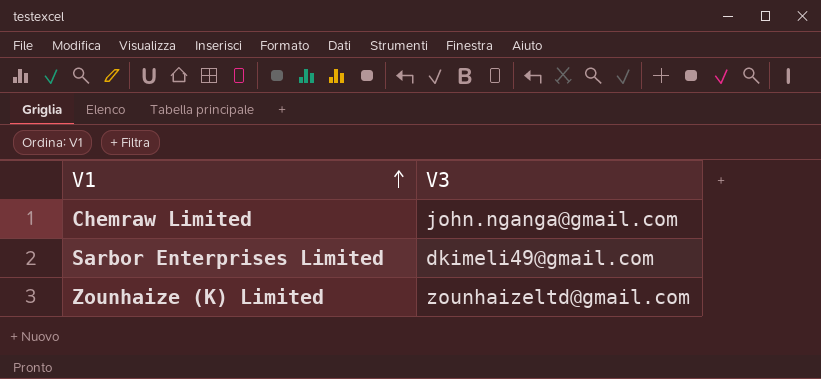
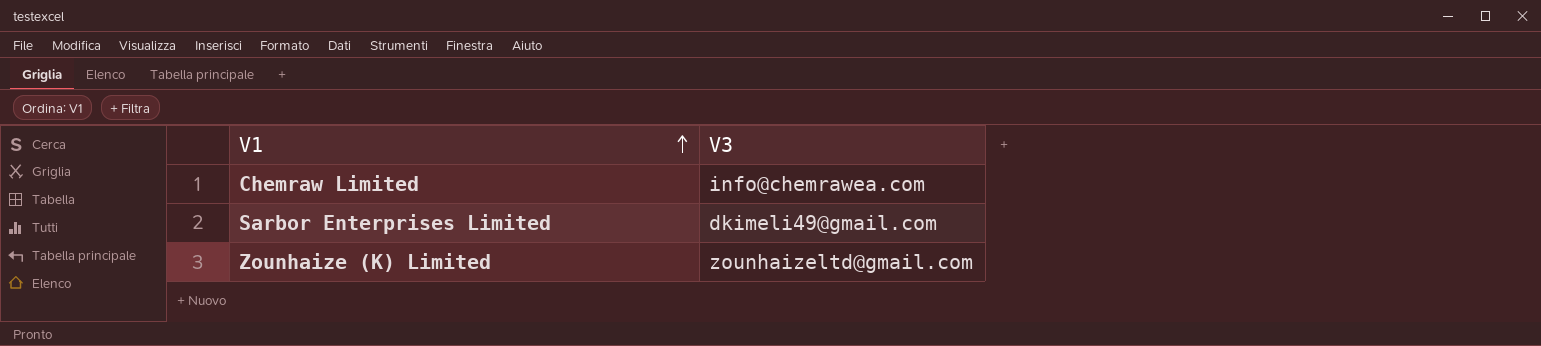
Chemraw Limited | V3: john.nganga@gmail.com -> info@chemrawea.com

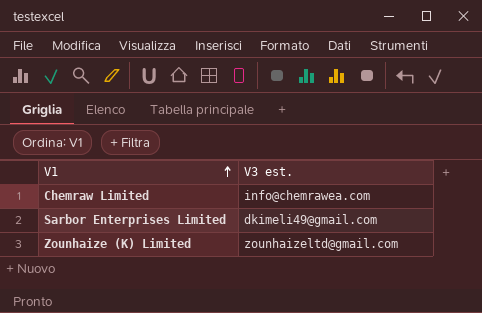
column name: V3 -> V3 est.

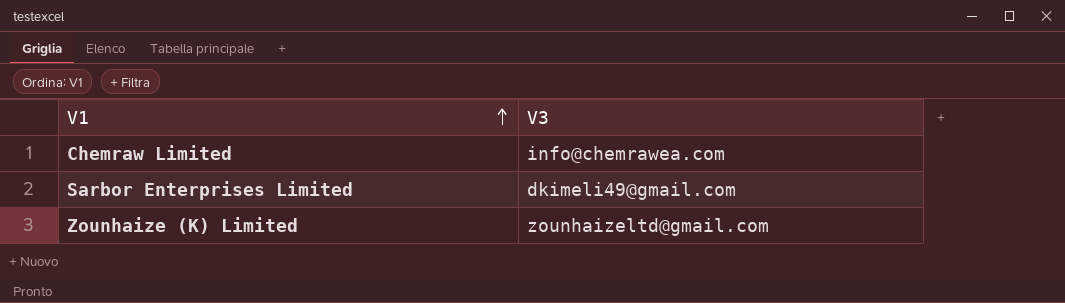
column name: V3 est. -> V3

